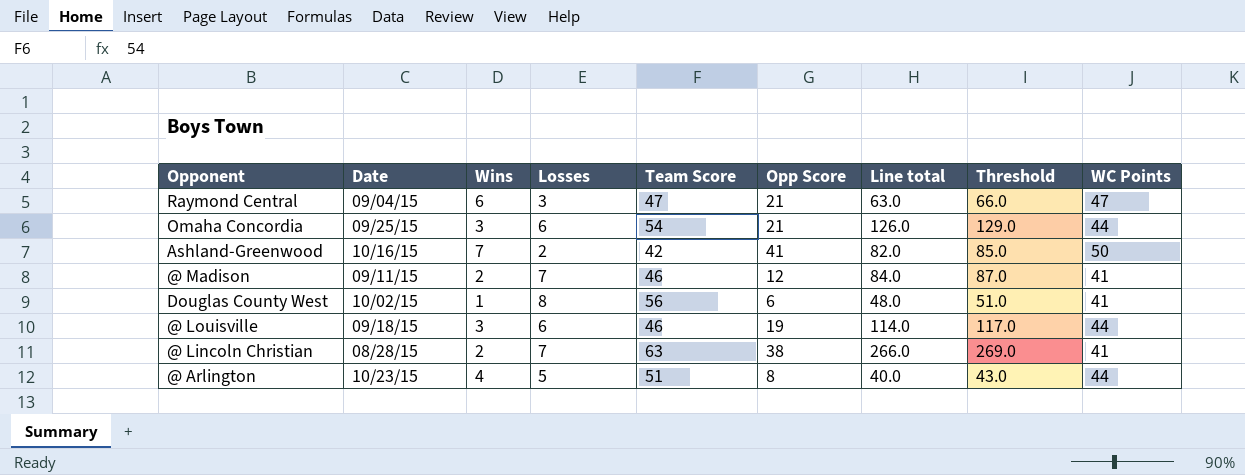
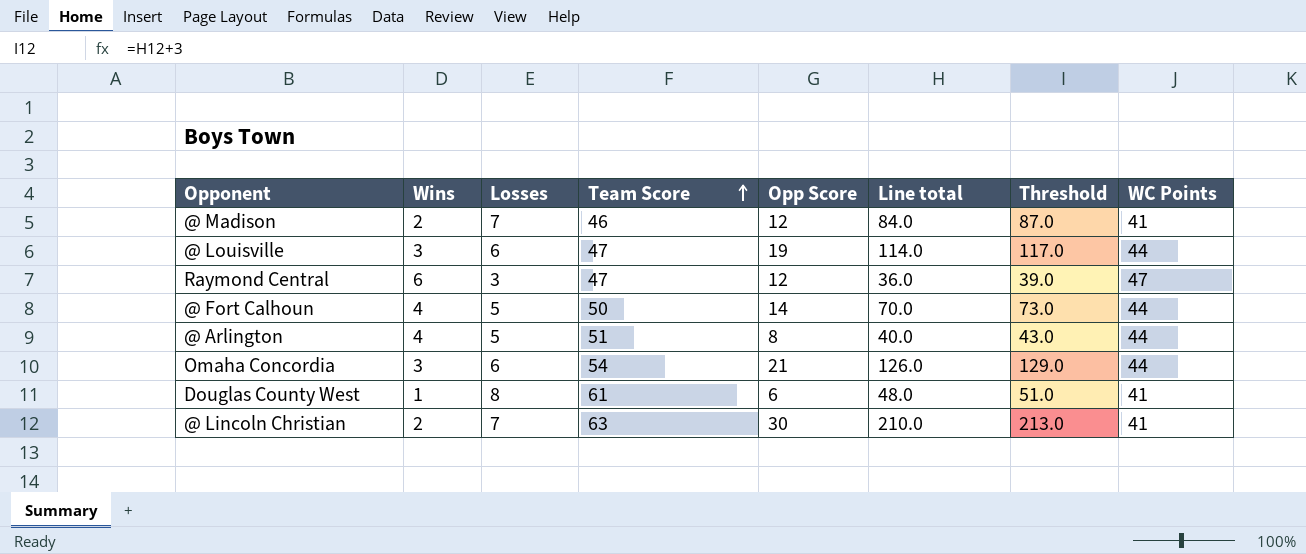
row order: none -> Team Score ascending
column Date | position: 2 -> none
row Ashland-Greenwood: 10/16/15 | 7 | 2 | 42 | 41 | 82.0 | 85.0 | 50 -> none
@ Louisville | Team Score: 46 -> 47
Raymond Central | Opp Score: 21 -> 12
Raymond Central | Line total: 63.0 -> 36.0
Raymond Central | Threshold: 66.0 -> 39.0
row @ Fort Calhoun: none -> 4 | 5 | 50 | 14 | 70.0 | 73.0 | 44
Douglas County West | Team Score: 56 -> 61
@ Lincoln Christian | Opp Score: 38 -> 30
@ Lincoln Christian | Line total: 266.0 -> 210.0
@ Lincoln Christian | Threshold: 269.0 -> 213.0

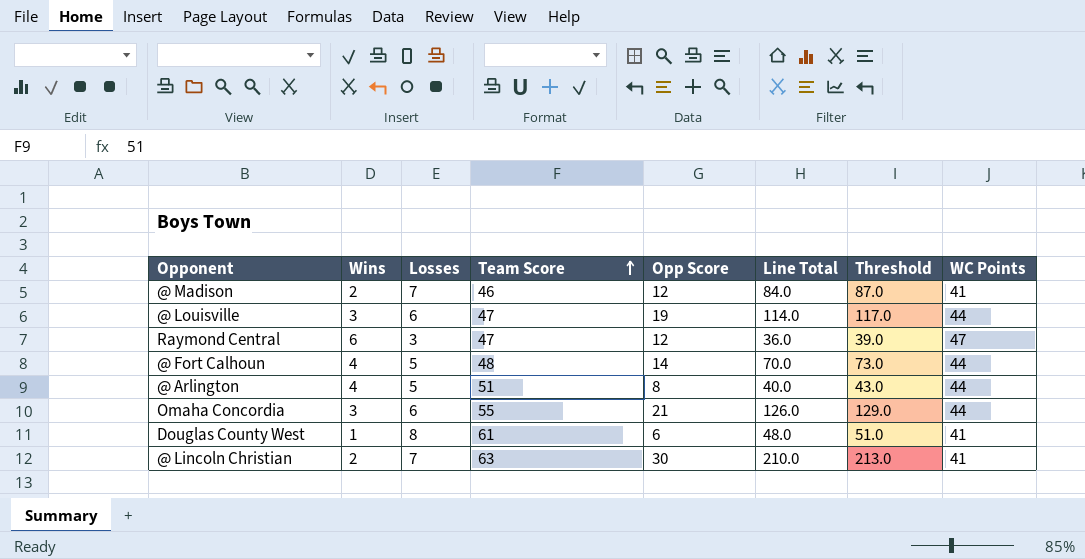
column name: Line total -> Line Total
@ Fort Calhoun | Team Score: 50 -> 48
Omaha Concordia | Team Score: 54 -> 55

